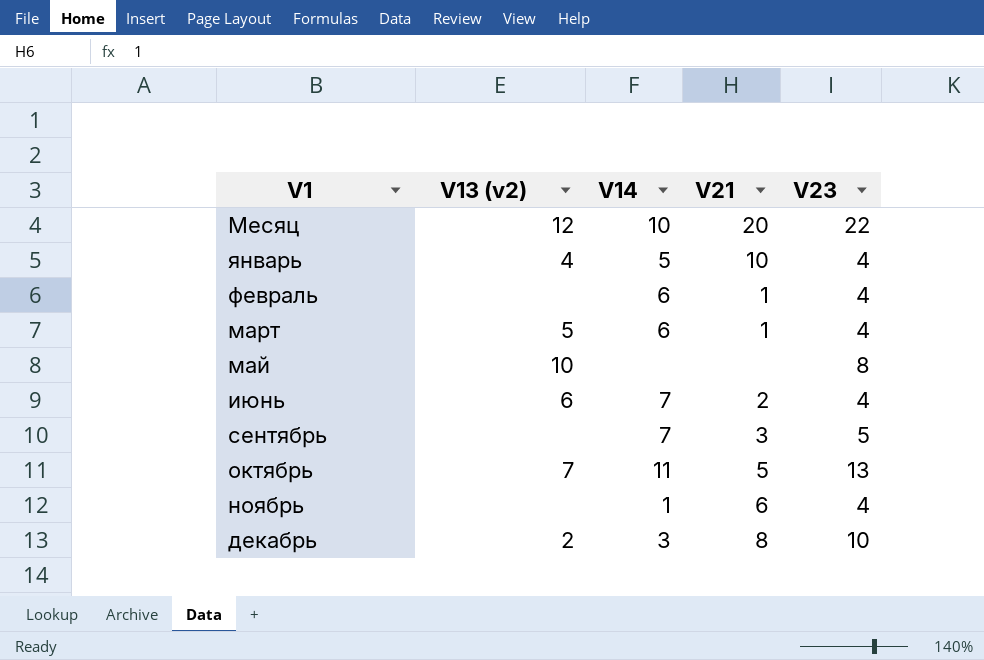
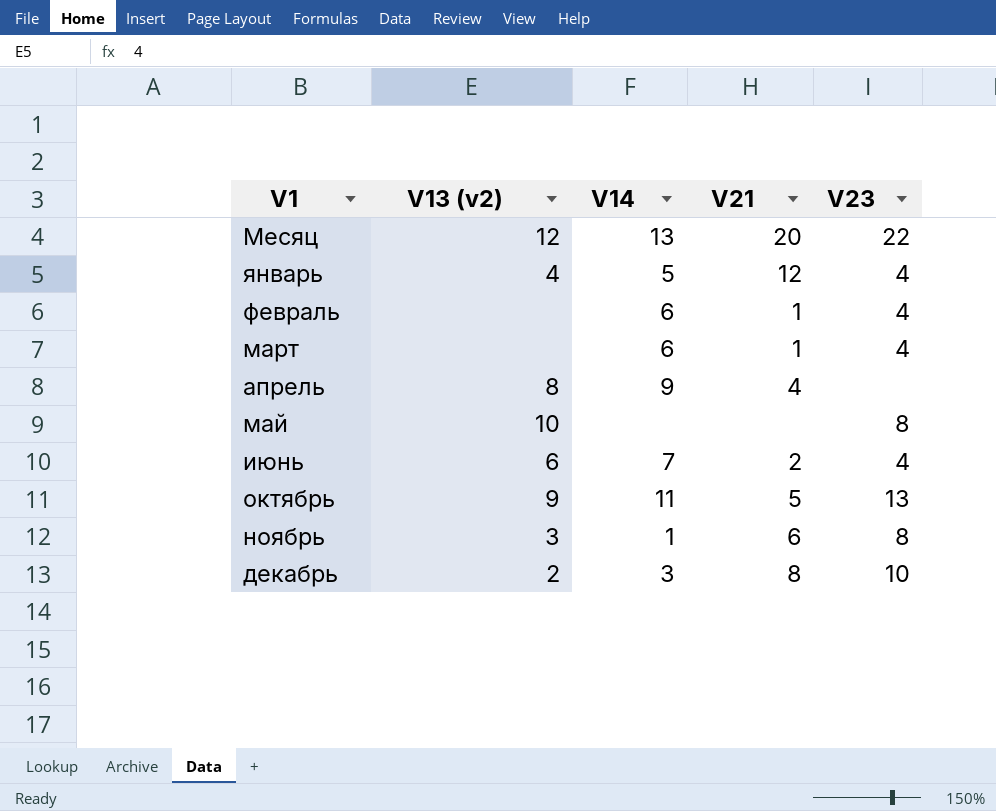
row сентябрь: none | 7 | 3 | 5 -> none
Месяц | V14: 10 -> 13
январь | V21: 10 -> 12
март | V13 (v2): 5 -> none
row апрель: none -> 8 | 9 | 4 | none
октябрь | V13 (v2): 7 -> 9
ноябрь | V13 (v2): none -> 3
ноябрь | V23: 4 -> 8

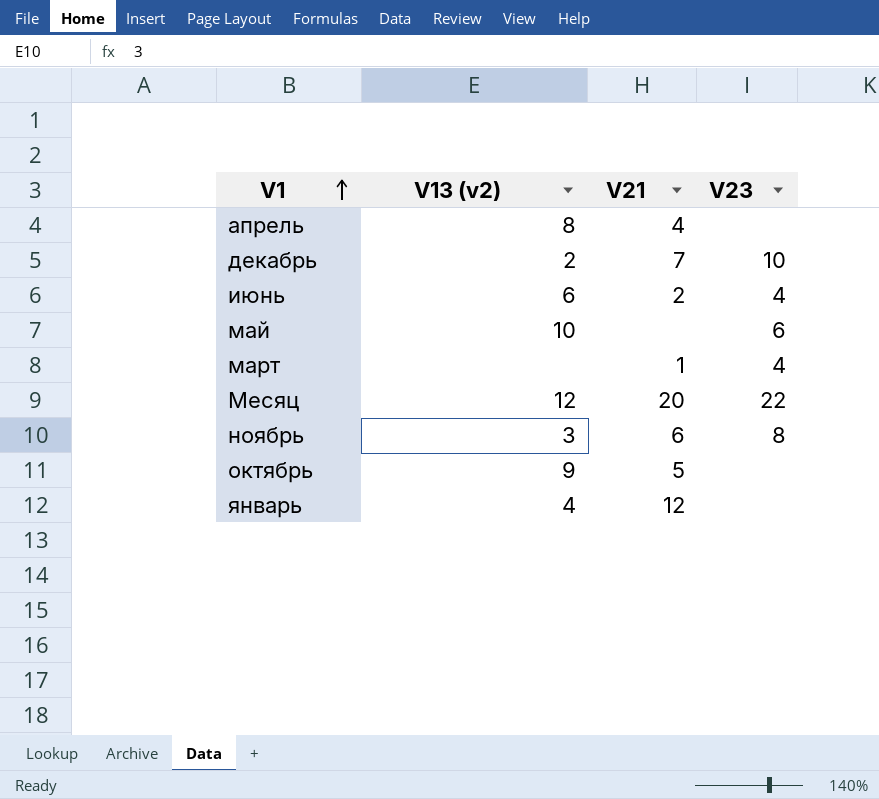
row order: none -> V1 ascending
column V14 | position: 3 -> none
row февраль: none | 6 | 1 | 4 -> none
декабрь | V21: 8 -> 7
май | V23: 8 -> 6
октябрь | V23: 13 -> none
январь | V23: 4 -> none

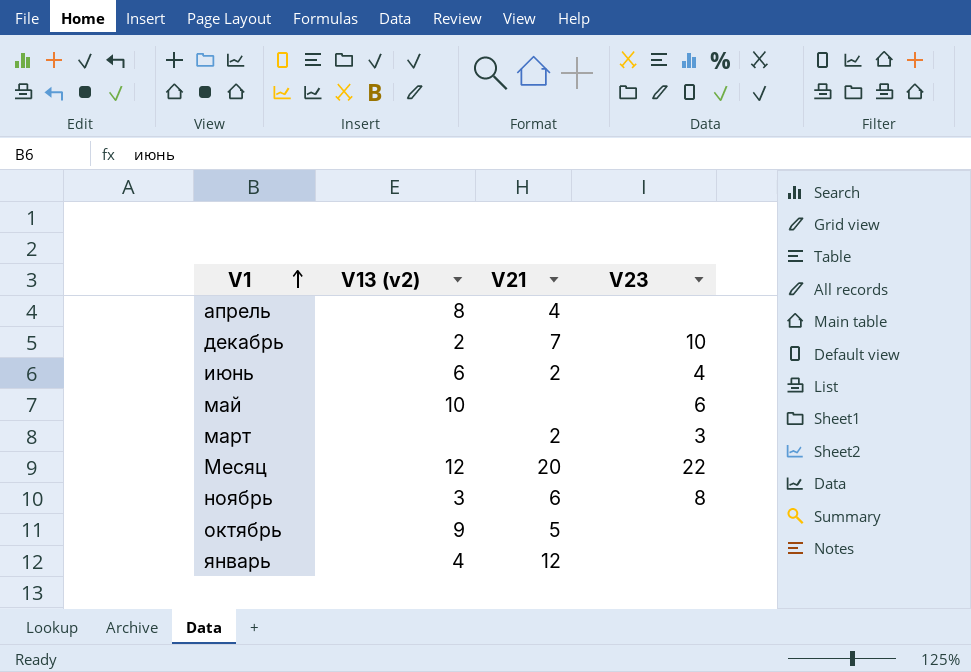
март | V21: 1 -> 2
март | V23: 4 -> 3

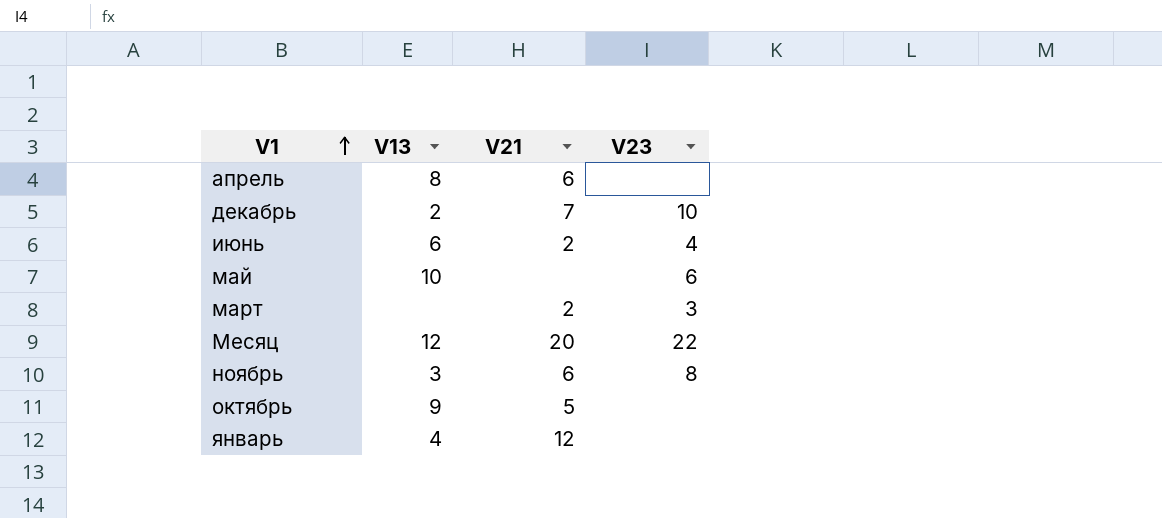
column name: V13 (v2) -> V13
апрель | V21: 4 -> 6

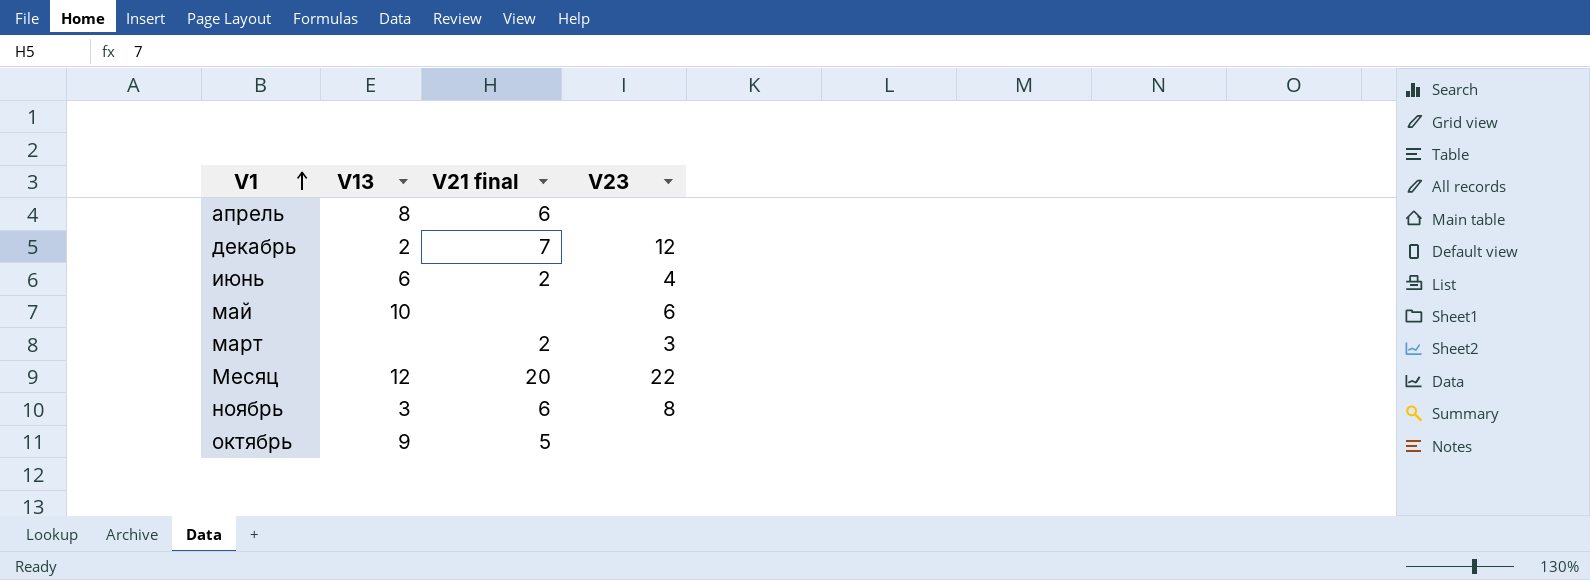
column name: V21 -> V21 final
row январь: 4 | 12 | none -> none
декабрь | V23: 10 -> 12

